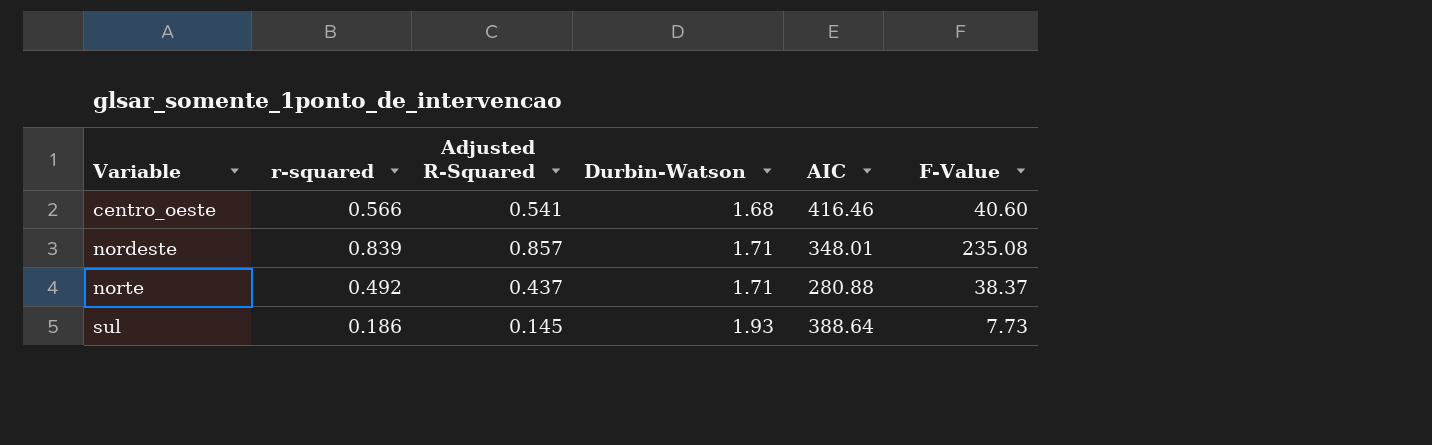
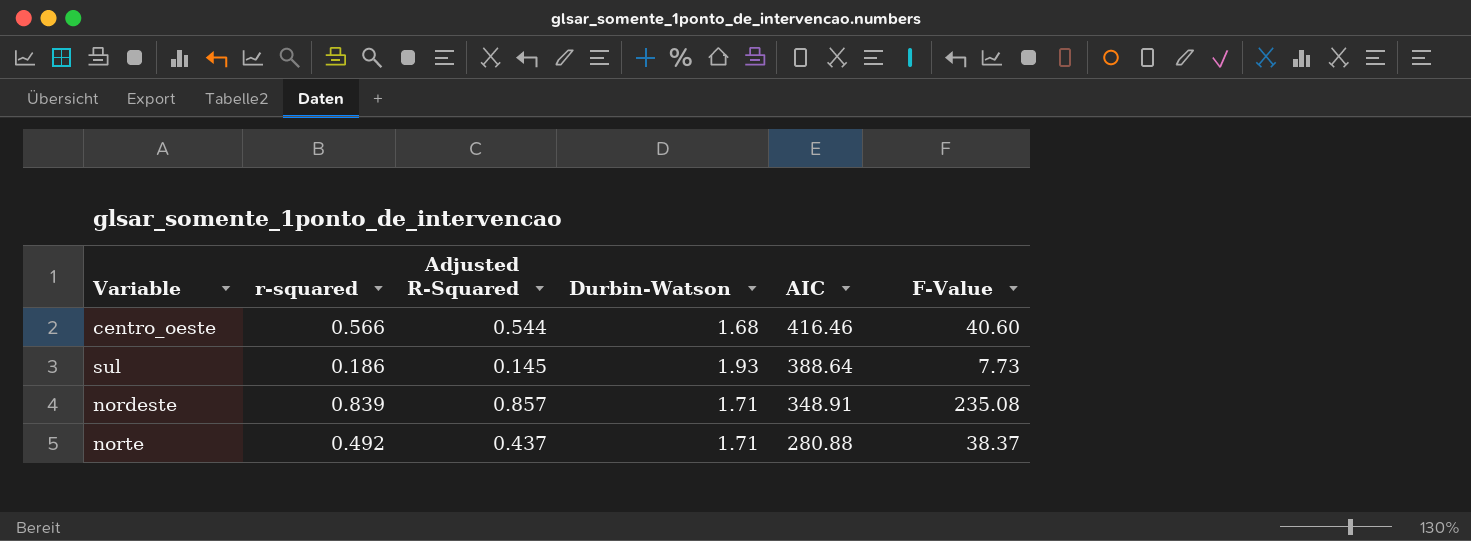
row order: Variable ascending -> AIC descending
centro_oeste | Adjusted R-Squared: 0.541 -> 0.544
nordeste | AIC: 348.01 -> 348.91

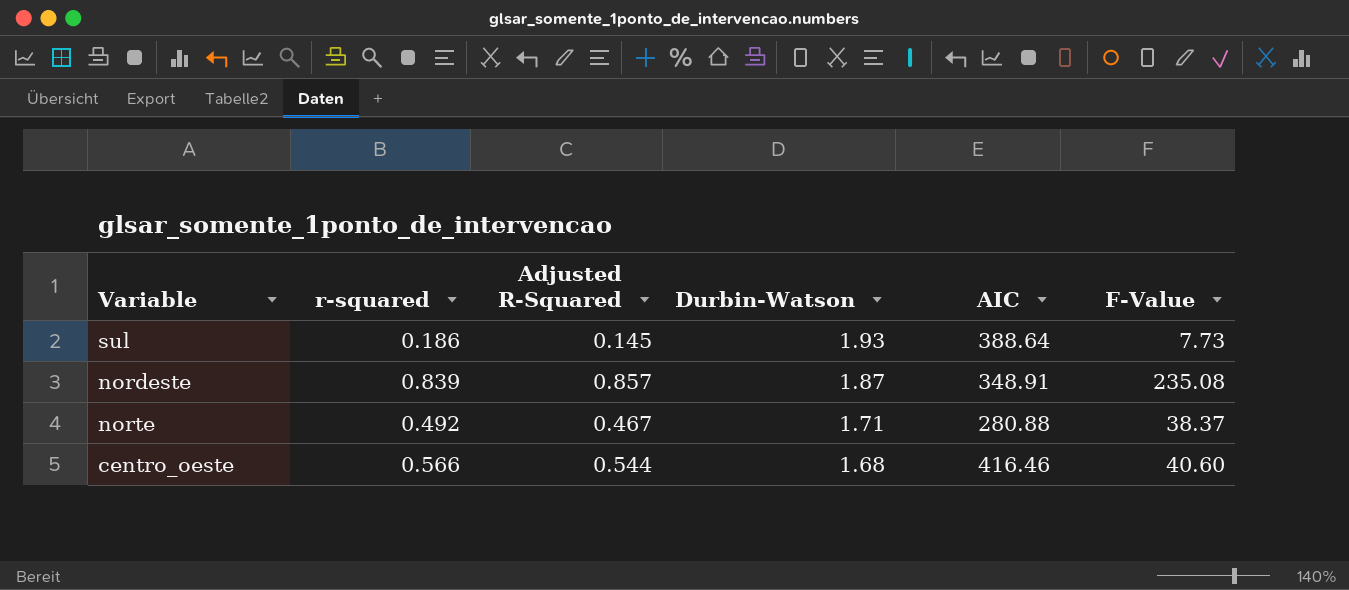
row order: AIC descending -> Durbin-Watson descending
nordeste | Durbin-Watson: 1.71 -> 1.87
norte | Adjusted R-Squared: 0.437 -> 0.467

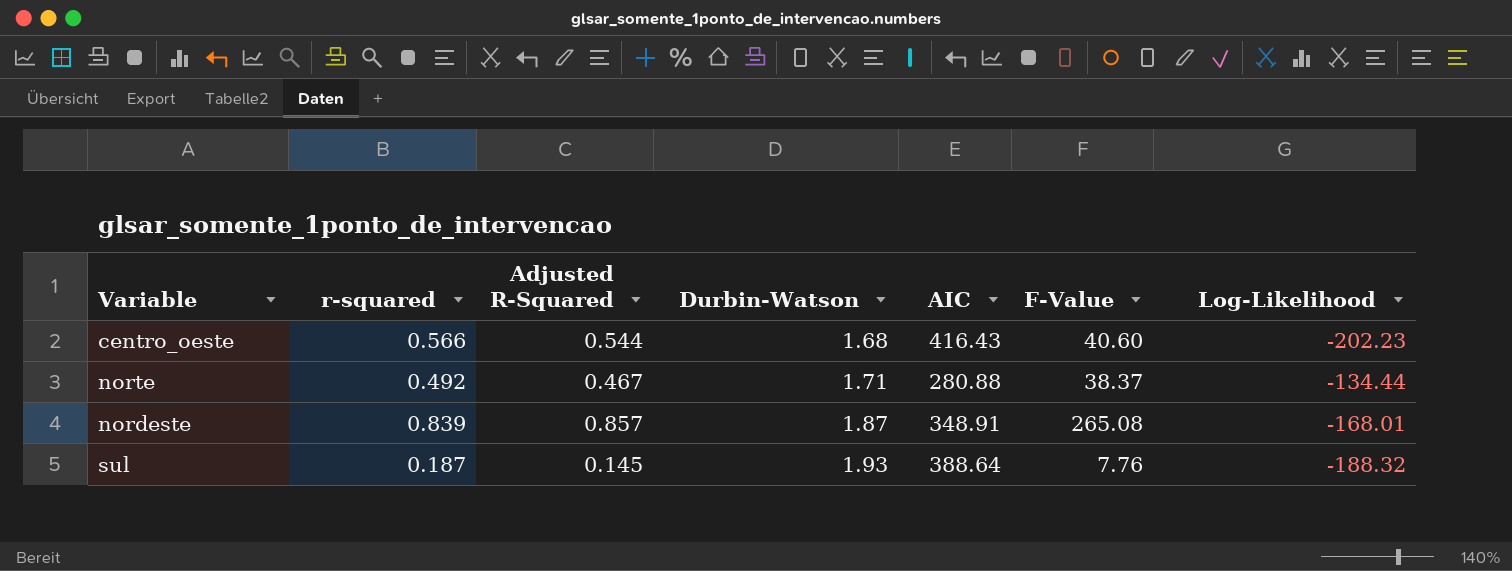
row order: Durbin-Watson descending -> Durbin-Watson ascending
column Log-Likelihood | position: none -> 7
centro_oeste | AIC: 416.46 -> 416.43
nordeste | F-Value: 235.08 -> 265.08
sul | r-squared: 0.186 -> 0.187
sul | F-Value: 7.73 -> 7.76

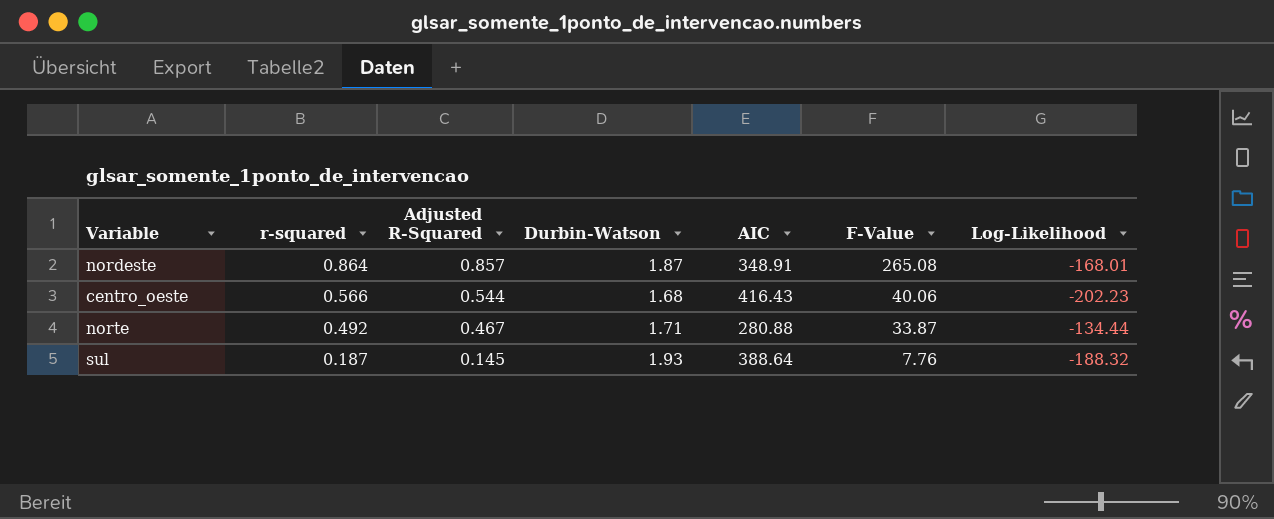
row order: Durbin-Watson ascending -> r-squared descending
nordeste | r-squared: 0.839 -> 0.864
centro_oeste | F-Value: 40.60 -> 40.06
norte | F-Value: 38.37 -> 33.87

